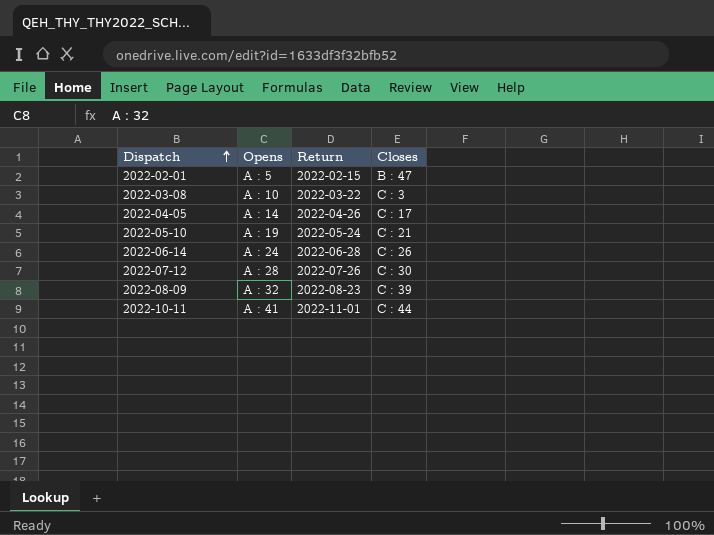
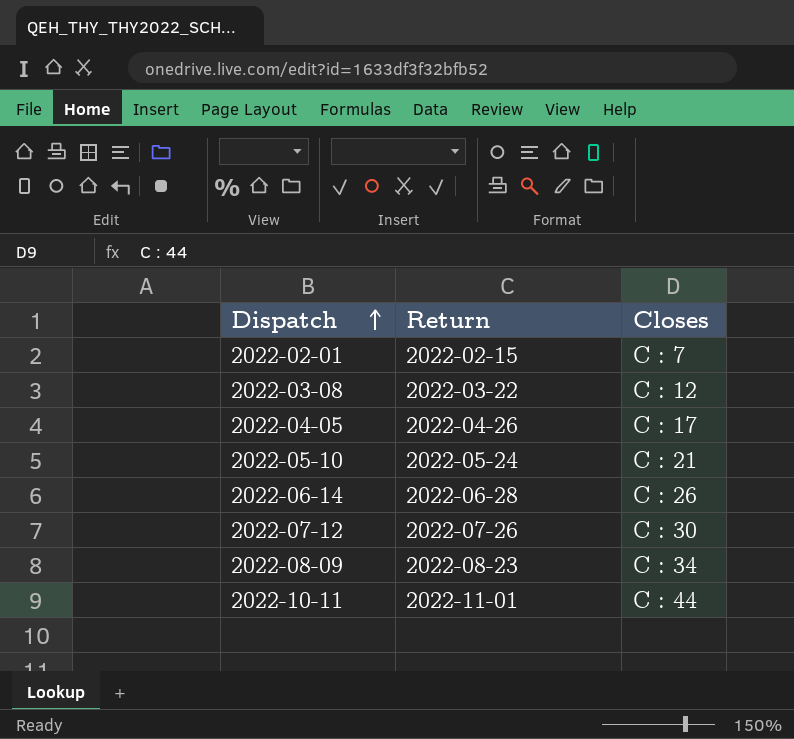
column Opens | position: 2 -> none
2022-02-01 | Closes: B : 47 -> C : 7
2022-03-08 | Closes: C : 3 -> C : 12
2022-08-09 | Closes: C : 39 -> C : 34

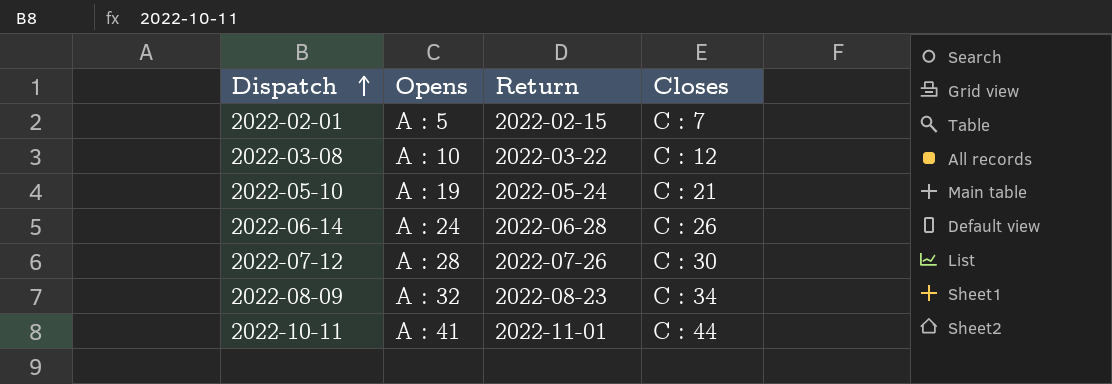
column Opens | position: none -> 2
row 2022-04-05: 2022-04-26 | C : 17 -> none

